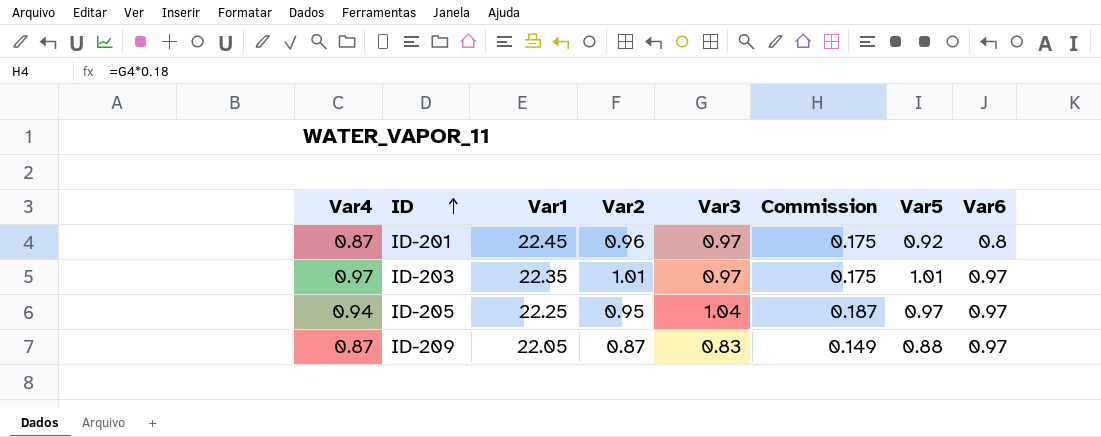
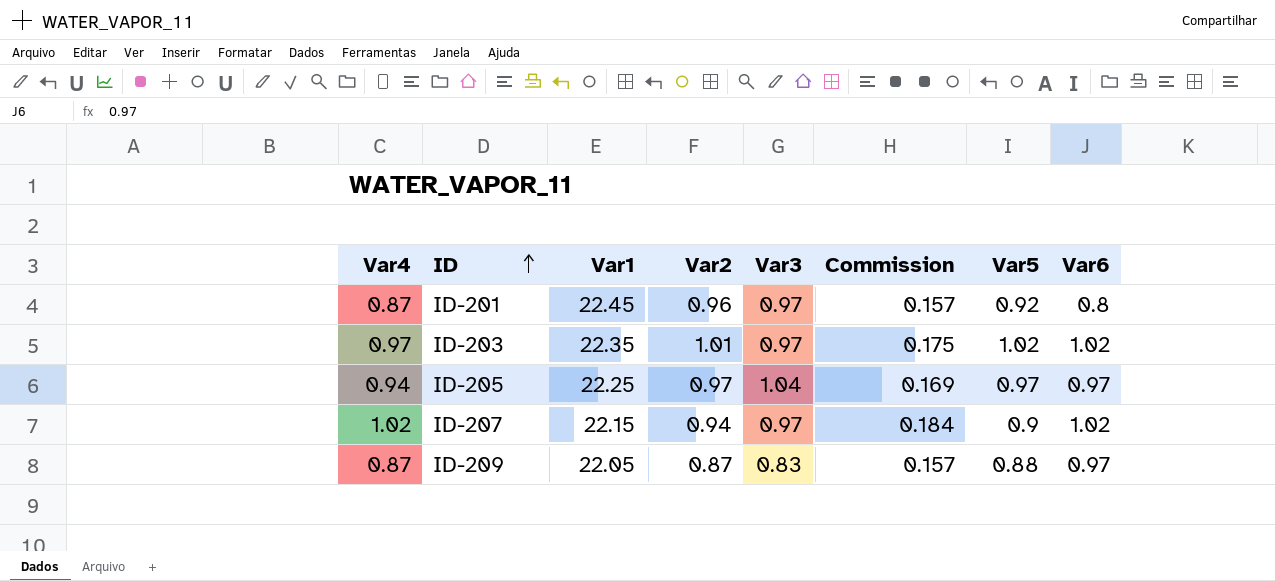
column Commission | formula: [Var3] * 0.18 -> [Var4] * 0.18
ID-203 | Var5: 1.01 -> 1.02
ID-203 | Var6: 0.97 -> 1.02
ID-205 | Var2: 0.95 -> 0.97
row ID-207: none -> 1.02 | 22.15 | 0.94 | 0.97 | 0.184 | 0.9 | 1.02

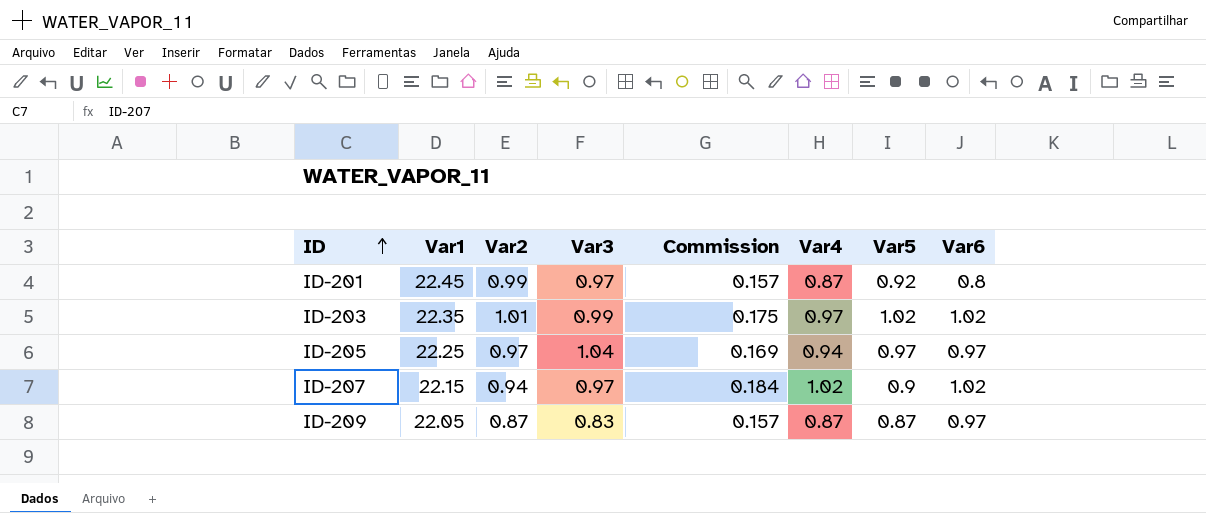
column Var4 | position: 1 -> 6
ID-201 | Var2: 0.96 -> 0.99
ID-203 | Var3: 0.97 -> 0.99
ID-209 | Var5: 0.88 -> 0.87

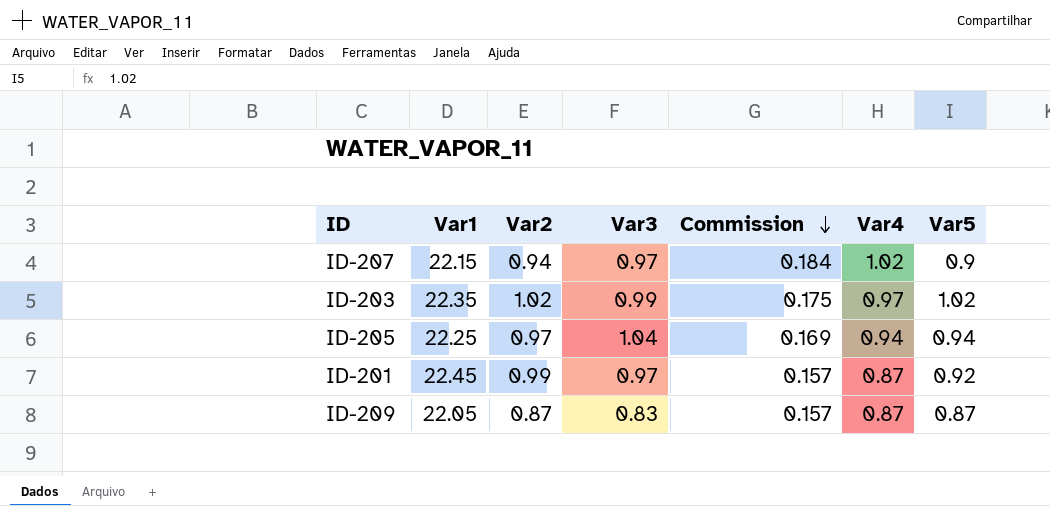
row order: ID ascending -> Commission descending
column Var6 | position: 8 -> none
ID-203 | Var2: 1.01 -> 1.02
ID-205 | Var5: 0.97 -> 0.94

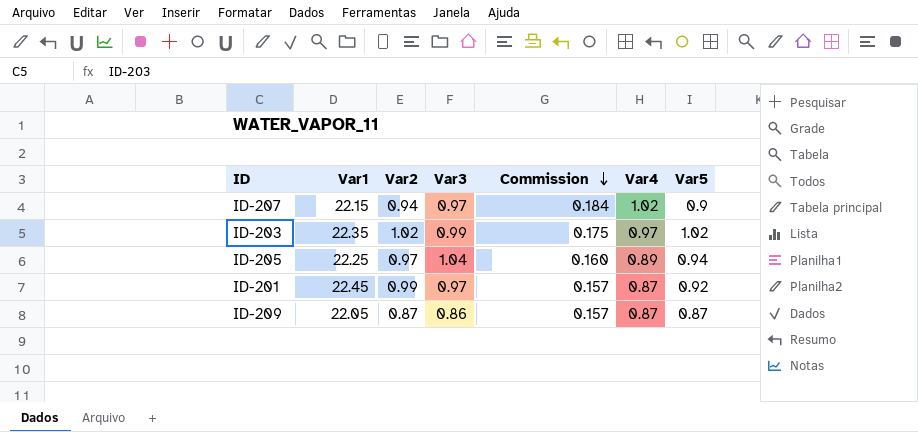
ID-205 | Commission: 0.169 -> 0.160
ID-205 | Var4: 0.94 -> 0.89
ID-209 | Var3: 0.83 -> 0.86

